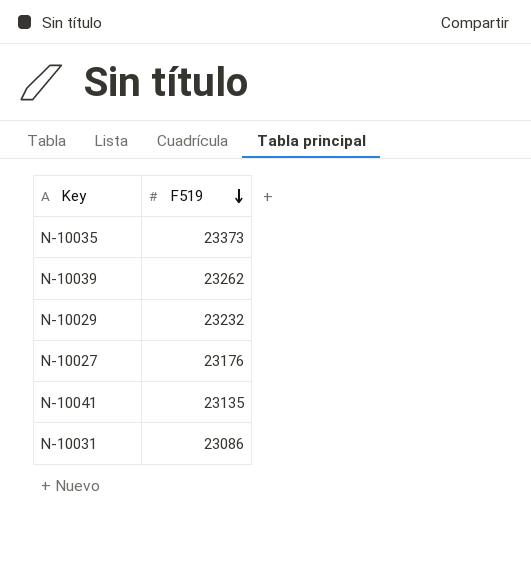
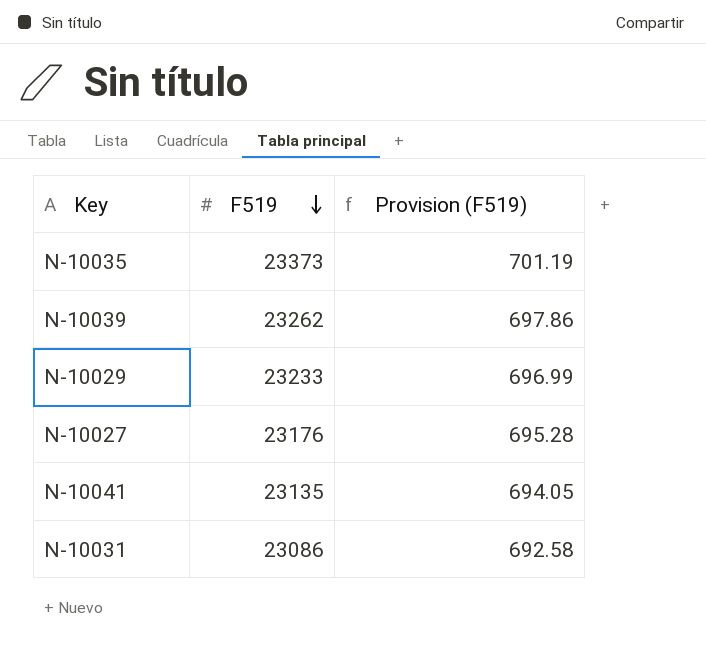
column Provision (F519) | formula: none -> [F519] * 0.03
N-10029 | F519: 23232 -> 23233

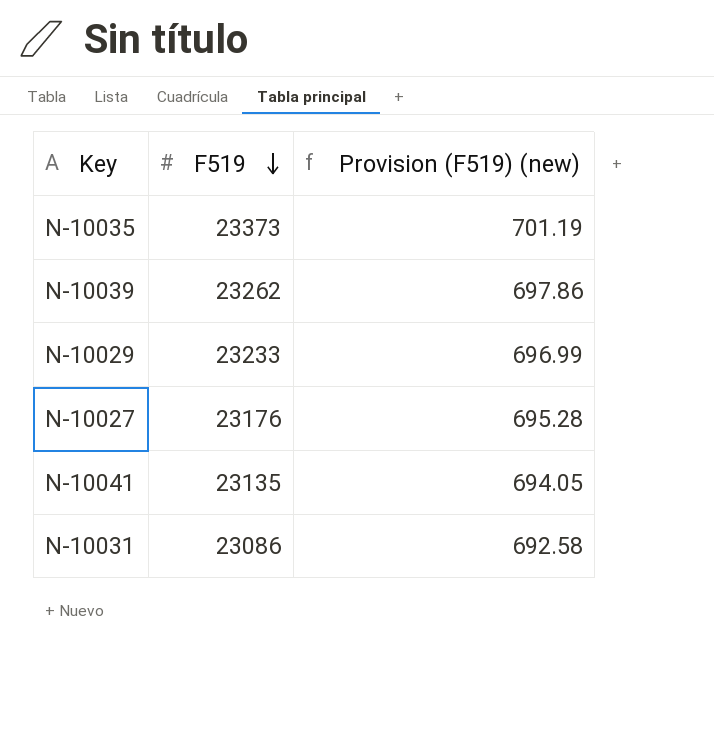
column name: Provision (F519) -> Provision (F519) (new)

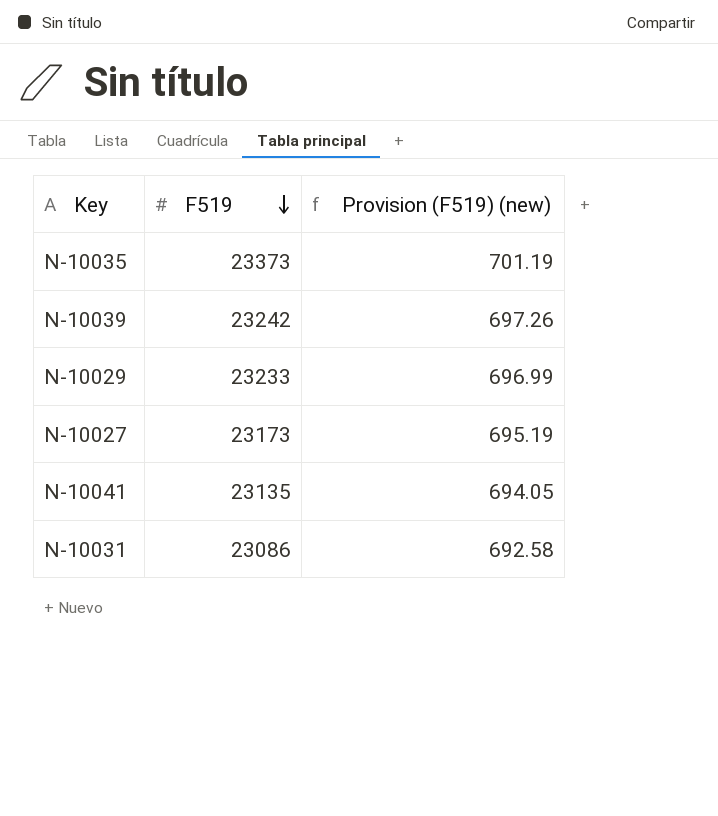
N-10039 | F519: 23262 -> 23242
N-10039 | Provision (F519) (new): 697.86 -> 697.26
N-10027 | F519: 23176 -> 23173
N-10027 | Provision (F519) (new): 695.28 -> 695.19

